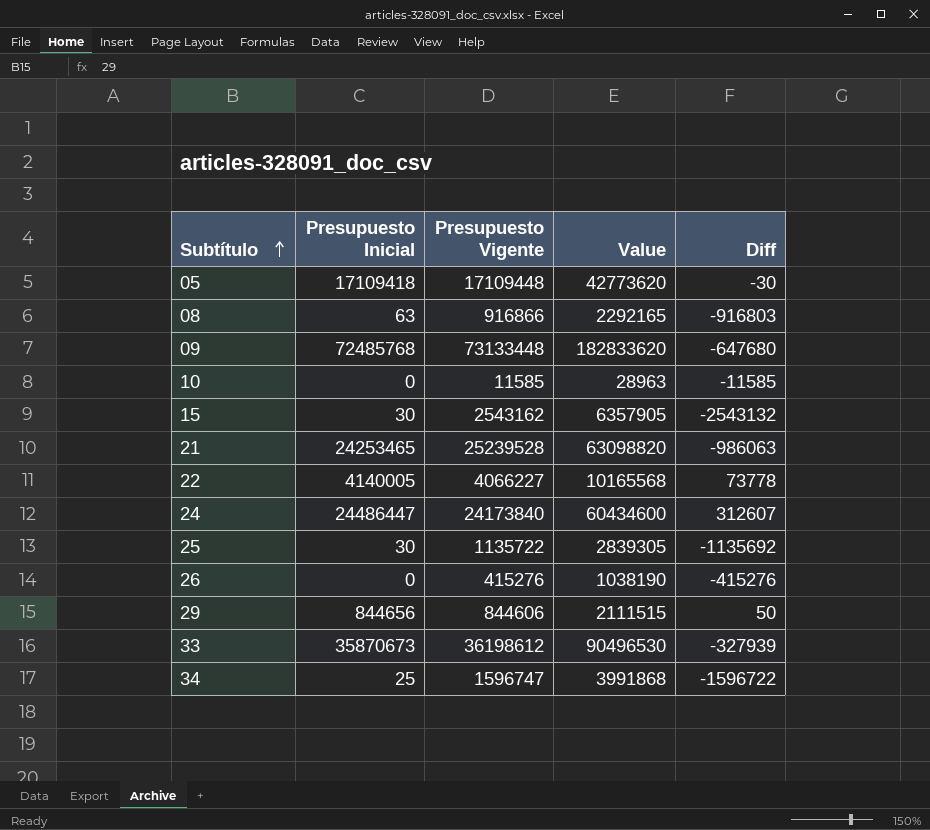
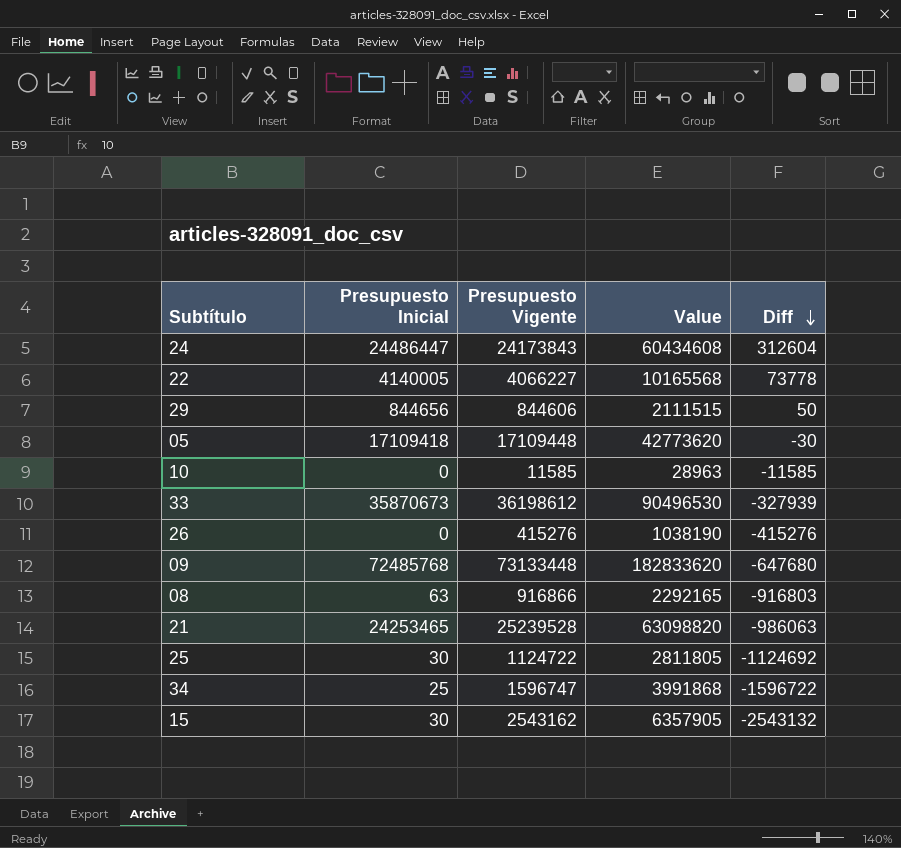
row order: Subtítulo ascending -> Diff descending
24 | Presupuesto Vigente: 24173840 -> 24173843
24 | Value: 60434600 -> 60434608
24 | Diff: 312607 -> 312604
25 | Presupuesto Vigente: 1135722 -> 1124722
25 | Value: 2839305 -> 2811805
25 | Diff: -1135692 -> -1124692

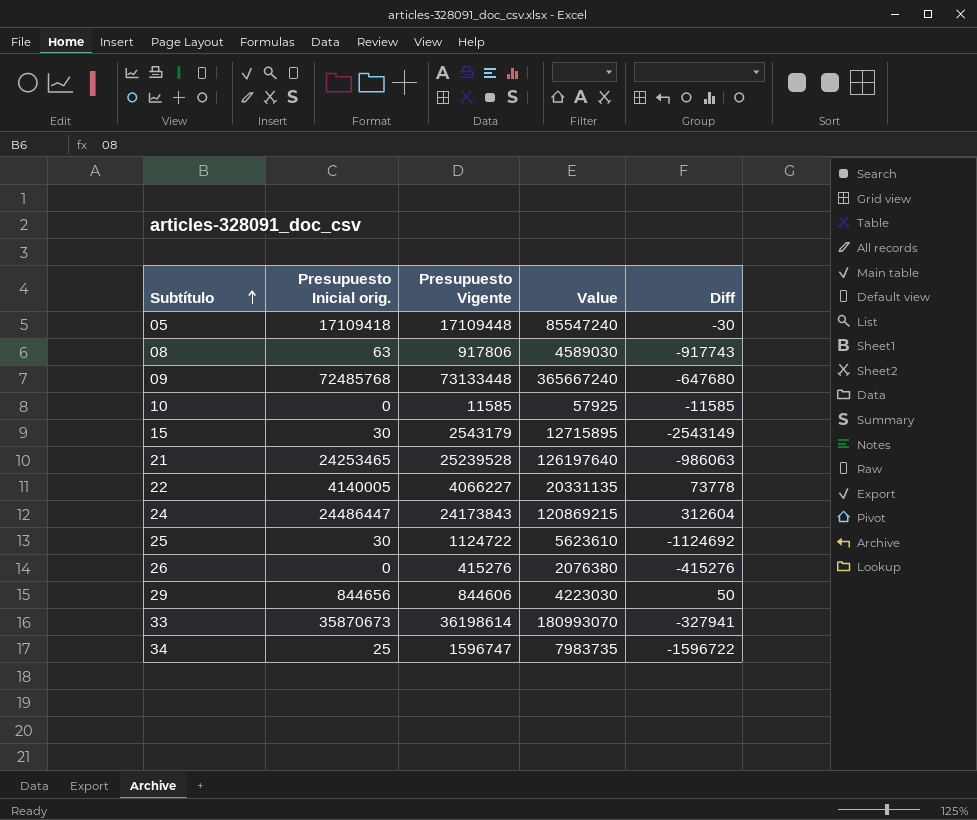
row order: Diff descending -> Subtítulo ascending
column name: Presupuesto Inicial -> Presupuesto Inicial orig.
column Value | formula: [Presupuesto Vigente] * 2.5 -> [Presupuesto Vigente] * 5
08 | Presupuesto Vigente: 916866 -> 917806
08 | Diff: -916803 -> -917743
15 | Presupuesto Vigente: 2543162 -> 2543179
15 | Diff: -2543132 -> -2543149
33 | Presupuesto Vigente: 36198612 -> 36198614
33 | Diff: -327939 -> -327941

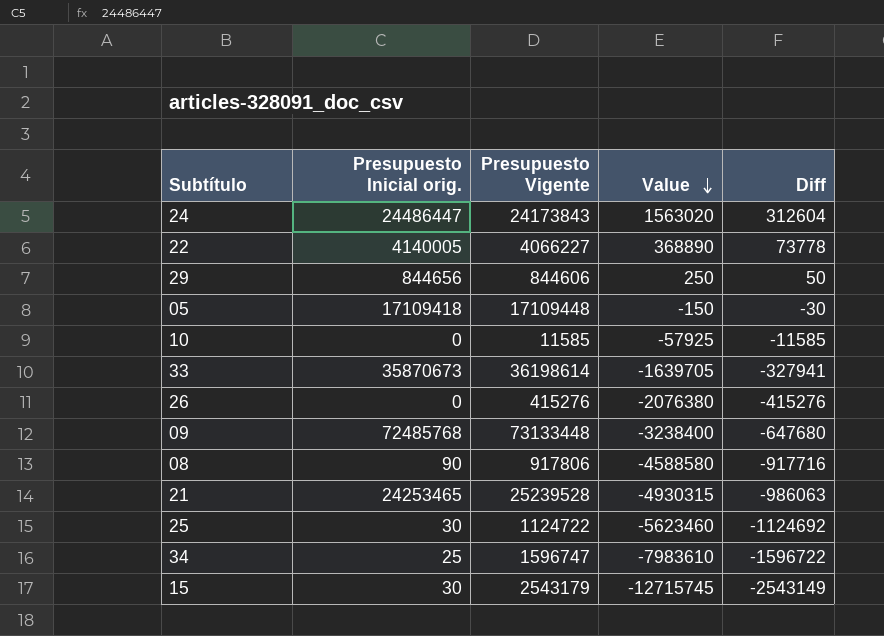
row order: Subtítulo ascending -> Value descending
column Value | formula: [Presupuesto Vigente] * 5 -> [Diff] * 5
08 | Presupuesto Inicial orig.: 63 -> 90
08 | Diff: -917743 -> -917716

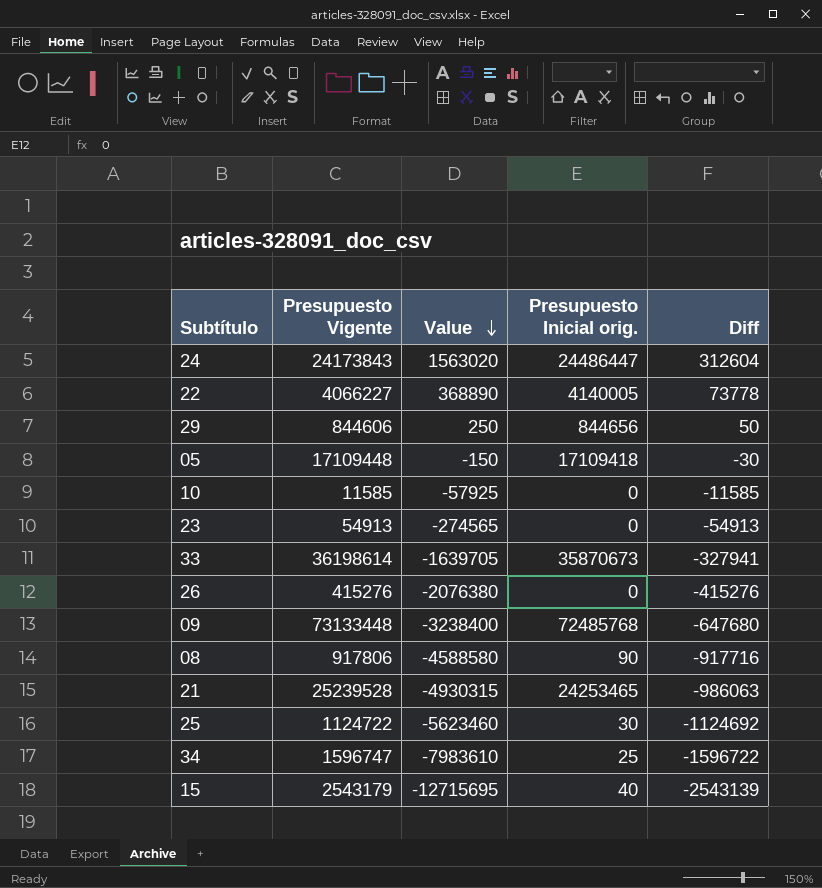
column Presupuesto Inicial orig. | position: 2 -> 4
row 23: none -> 54913 | -274565 | 0 | -54913
15 | Value: -12715745 -> -12715695
15 | Presupuesto Inicial orig.: 30 -> 40
15 | Diff: -2543149 -> -2543139

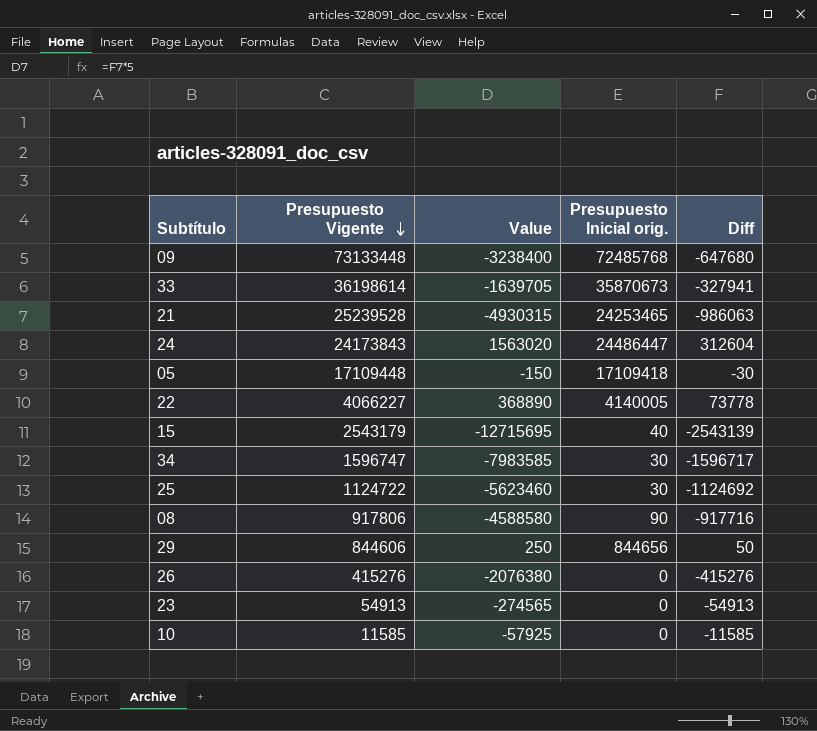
row order: Value descending -> Presupuesto Vigente descending
34 | Value: -7983610 -> -7983585
34 | Presupuesto Inicial orig.: 25 -> 30
34 | Diff: -1596722 -> -1596717

